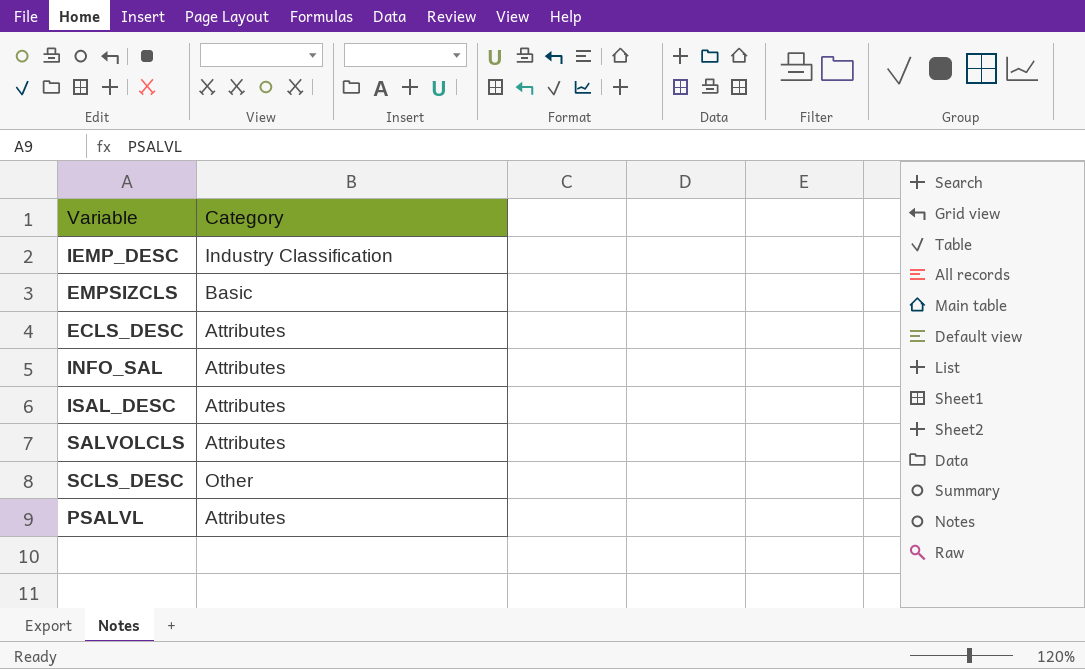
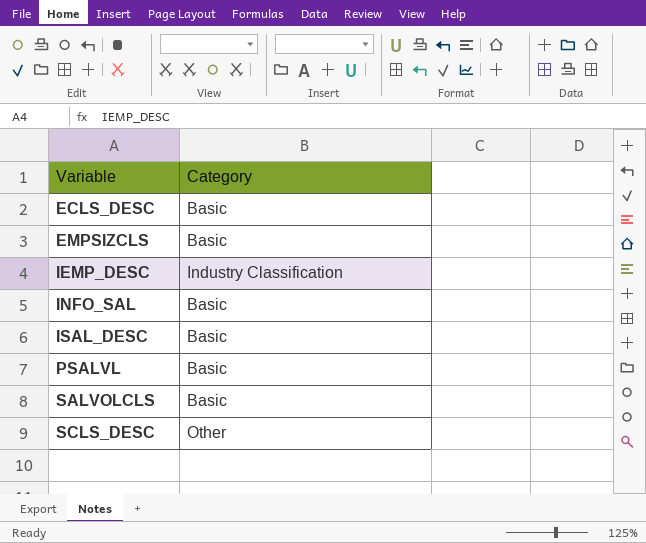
row order: none -> Variable ascending
ECLS_DESC | Category: Attributes -> Basic
INFO_SAL | Category: Attributes -> Basic
ISAL_DESC | Category: Attributes -> Basic
PSALVL | Category: Attributes -> Basic
SALVOLCLS | Category: Attributes -> Basic

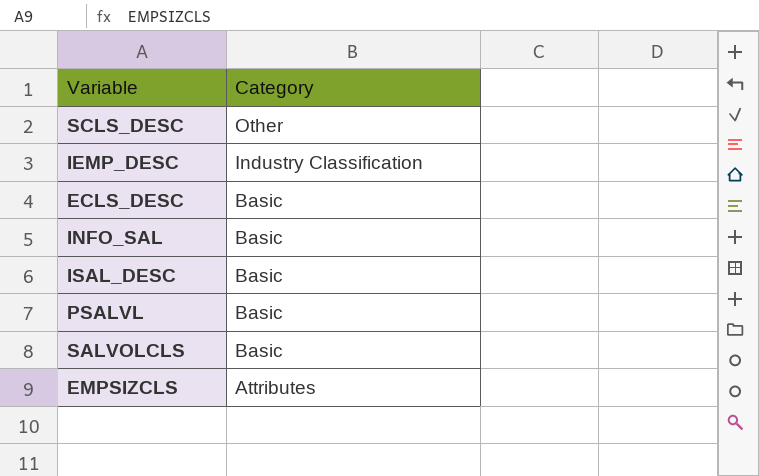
row order: Variable ascending -> Category descending
EMPSIZCLS | Category: Basic -> Attributes

